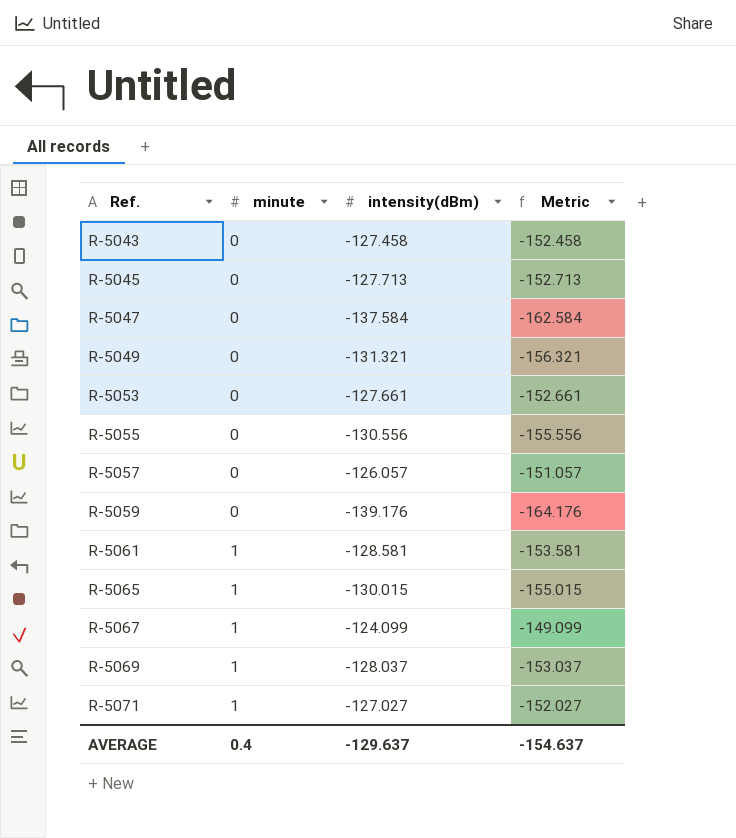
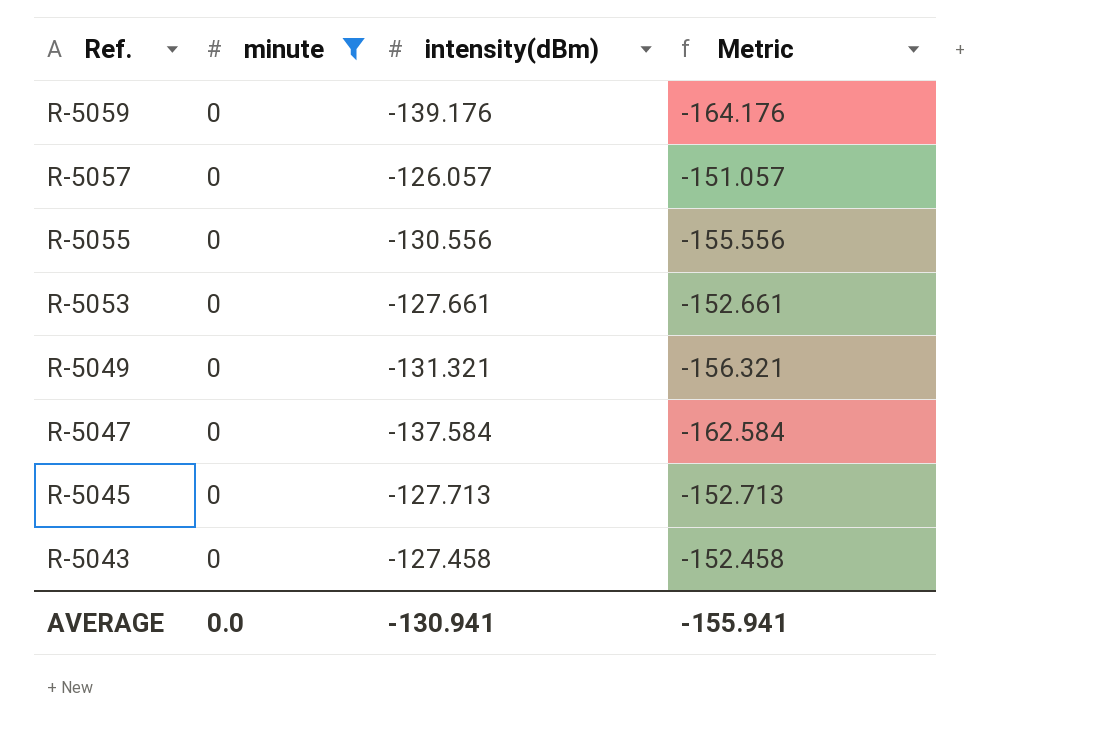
filter: none -> minute = 0
row order: Ref. ascending -> Ref. descending
AVERAGE | minute: 0.4 -> 0.0
AVERAGE | intensity(dBm): -129.637 -> -130.941
AVERAGE | Metric: -154.637 -> -155.941

